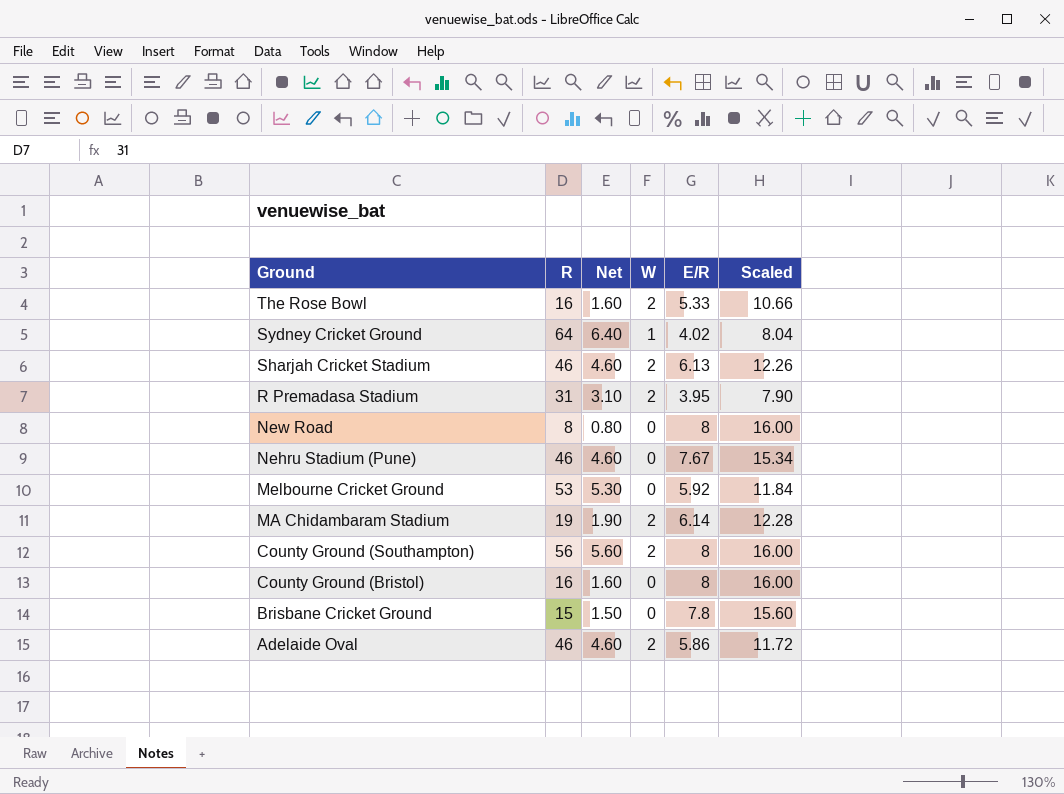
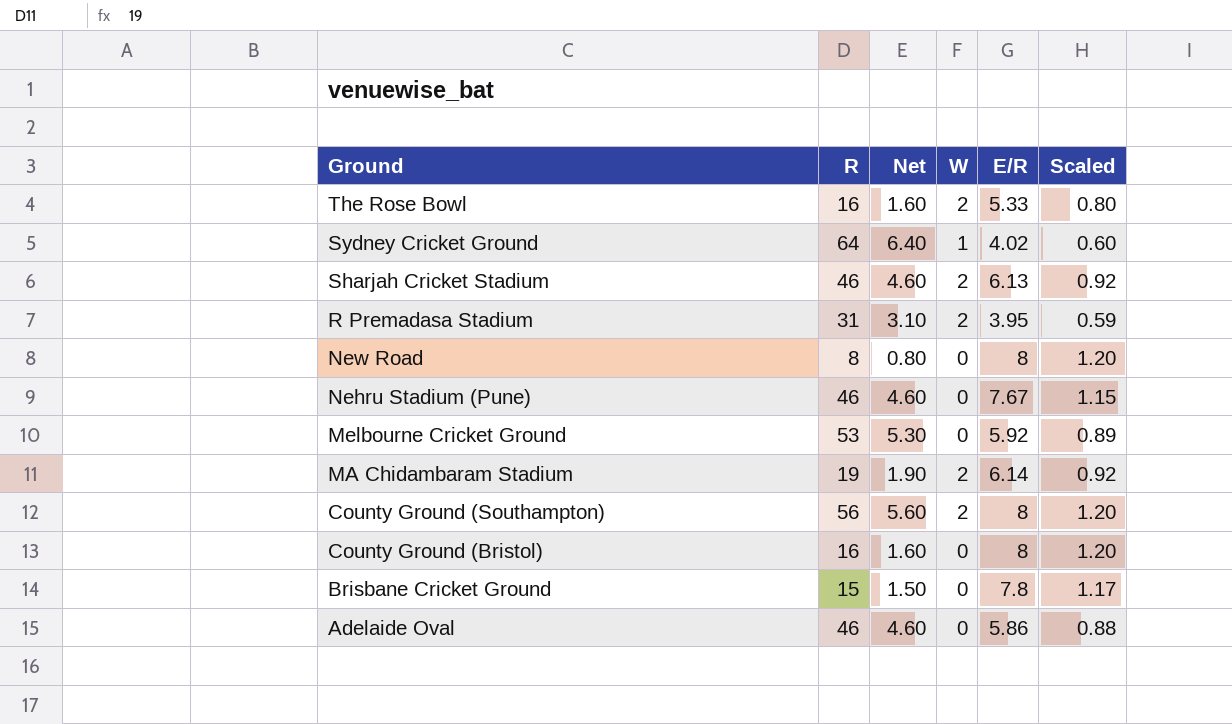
column Scaled | formula: [E/R] * 2 -> [E/R] * 0.15
Adelaide Oval | W: 2 -> 0

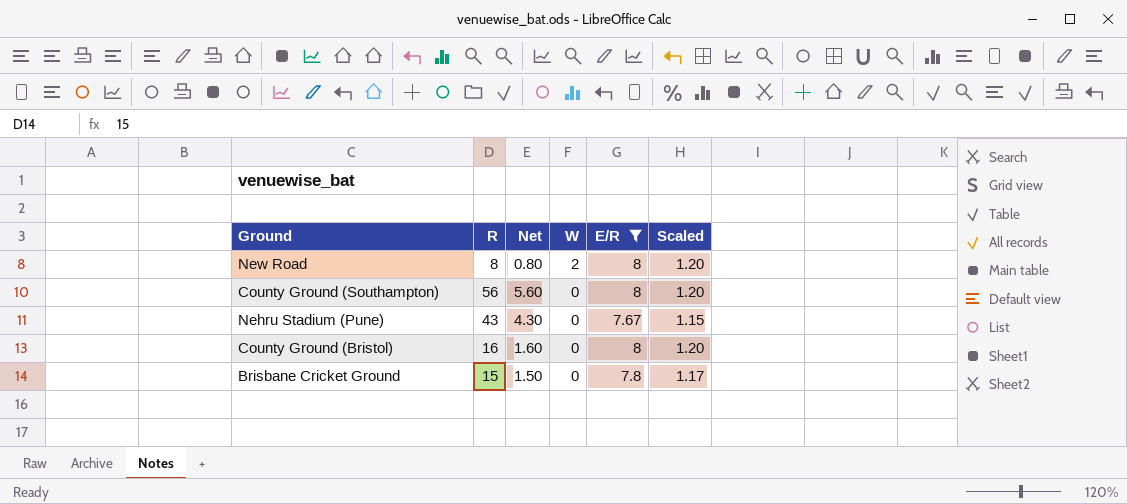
filter: none -> E/R >= 7.67
row order: Ground descending -> W descending
New Road | W: 0 -> 2
County Ground (Southampton) | W: 2 -> 0
Nehru Stadium (Pune) | R: 46 -> 43
Nehru Stadium (Pune) | Net: 4.60 -> 4.30

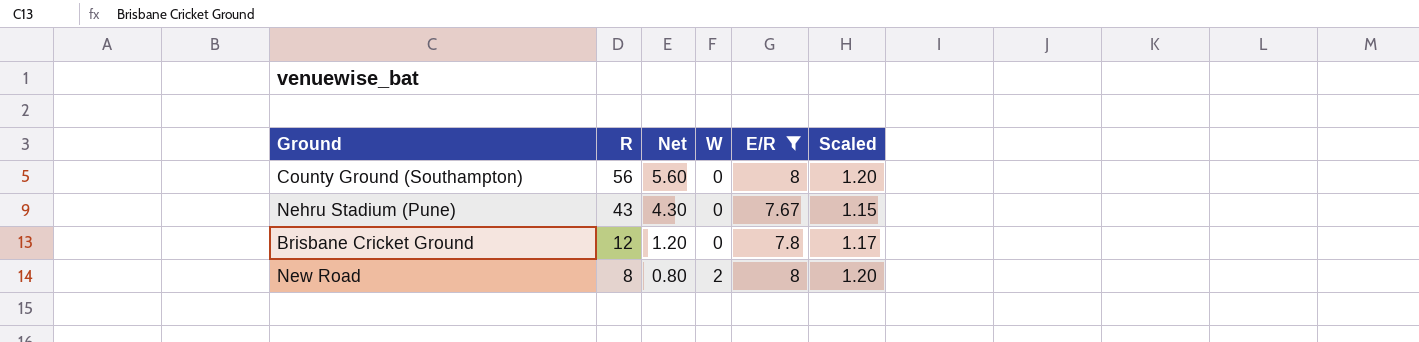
row order: W descending -> R descending
row County Ground (Bristol): 16 | 1.60 | 0 | 8 | 1.20 -> none
Brisbane Cricket Ground | R: 15 -> 12
Brisbane Cricket Ground | Net: 1.50 -> 1.20

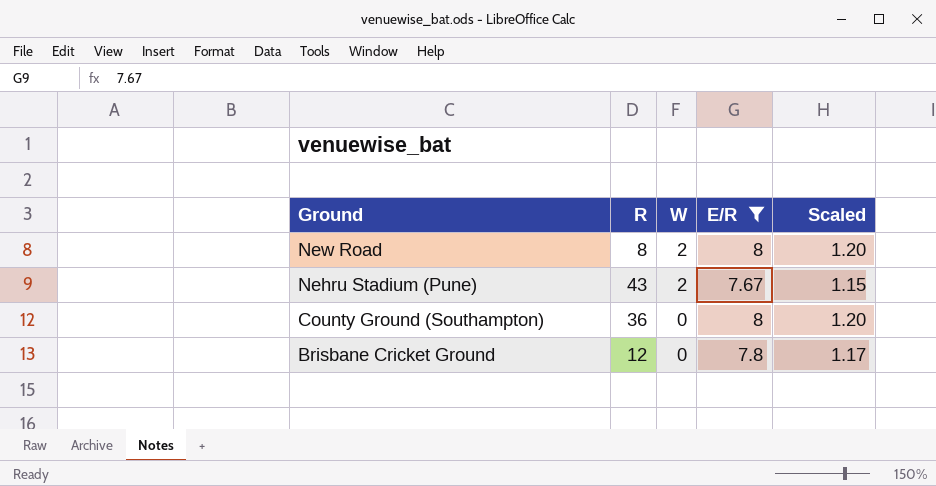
row order: R descending -> Ground descending
column Net | formula: [R] * 0.1 -> none
Nehru Stadium (Pune) | W: 0 -> 2
County Ground (Southampton) | R: 56 -> 36

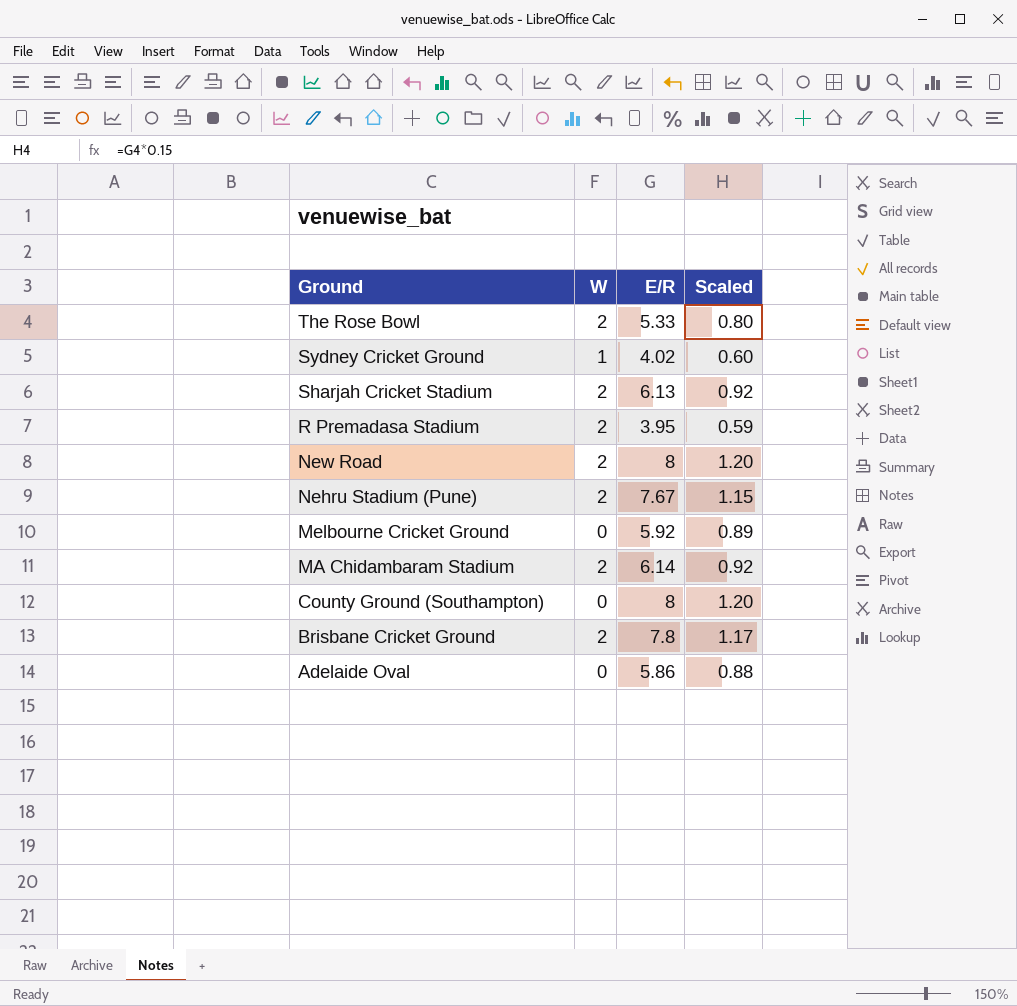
filter: E/R >= 7.67 -> none
column R | position: 2 -> none
Brisbane Cricket Ground | W: 0 -> 2

